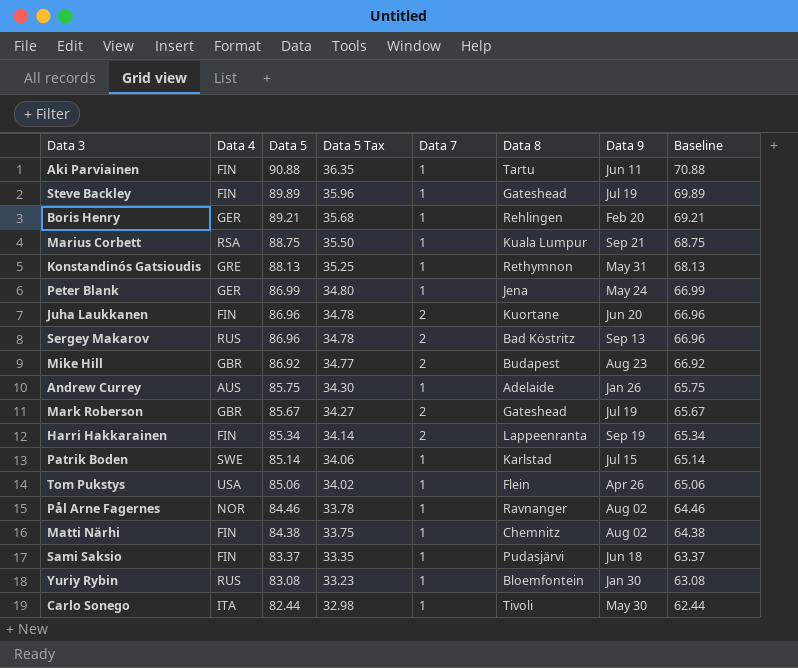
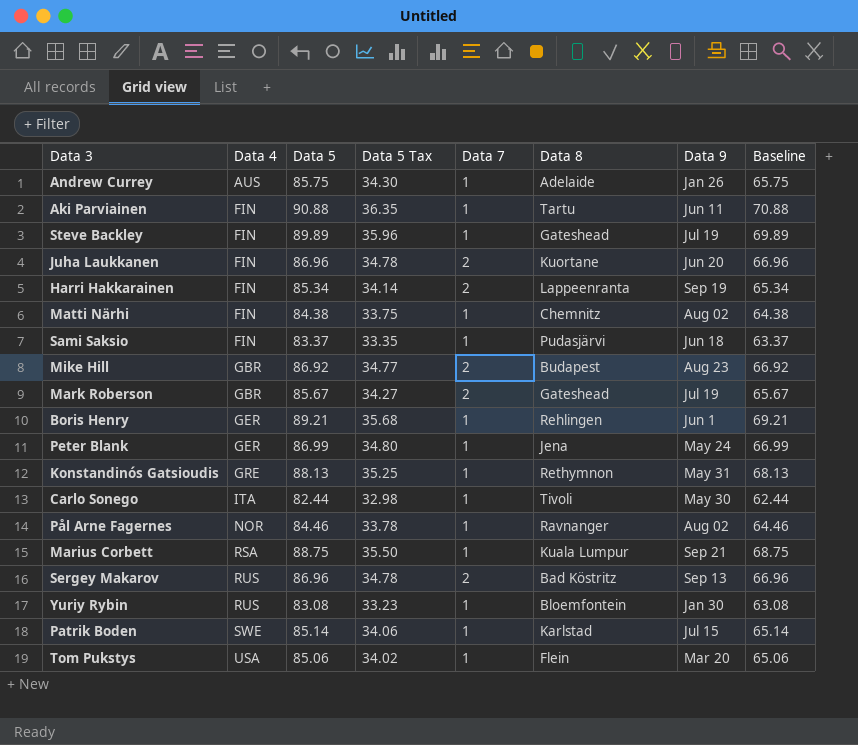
row order: Data 5 descending -> Data 4 ascending
Boris Henry | Data 9: Feb 20 -> Jun 1
Tom Pukstys | Data 9: Apr 26 -> Mar 20

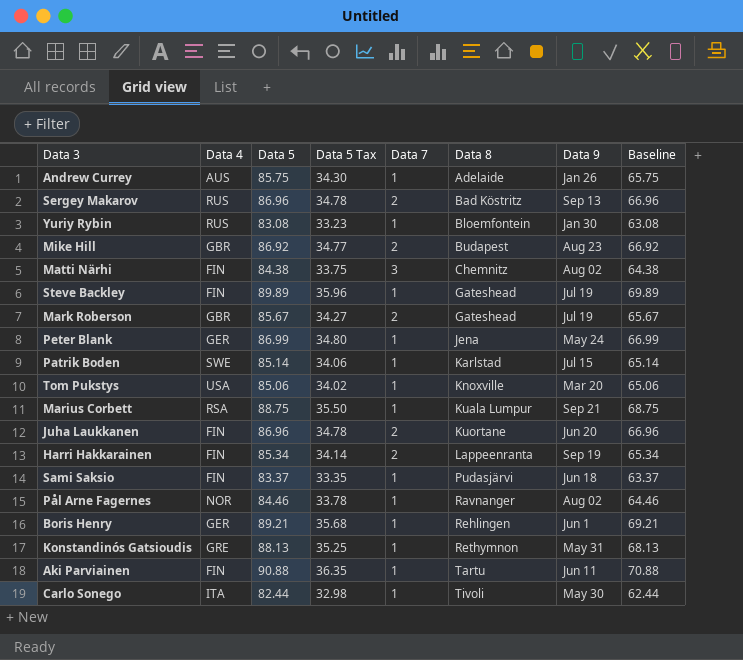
row order: Data 4 ascending -> Data 8 ascending
Matti Närhi | Data 7: 1 -> 3
Tom Pukstys | Data 8: Flein -> Knoxville

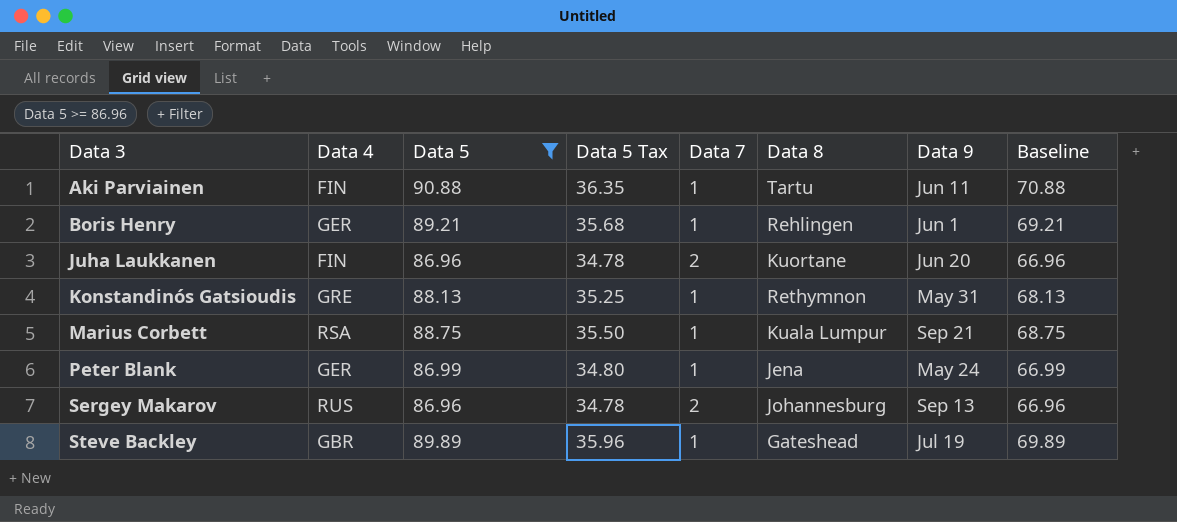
filter: none -> Data 5 >= 86.96
row order: Data 8 ascending -> Data 3 ascending
Sergey Makarov | Data 8: Bad Köstritz -> Johannesburg
Steve Backley | Data 4: FIN -> GBR

